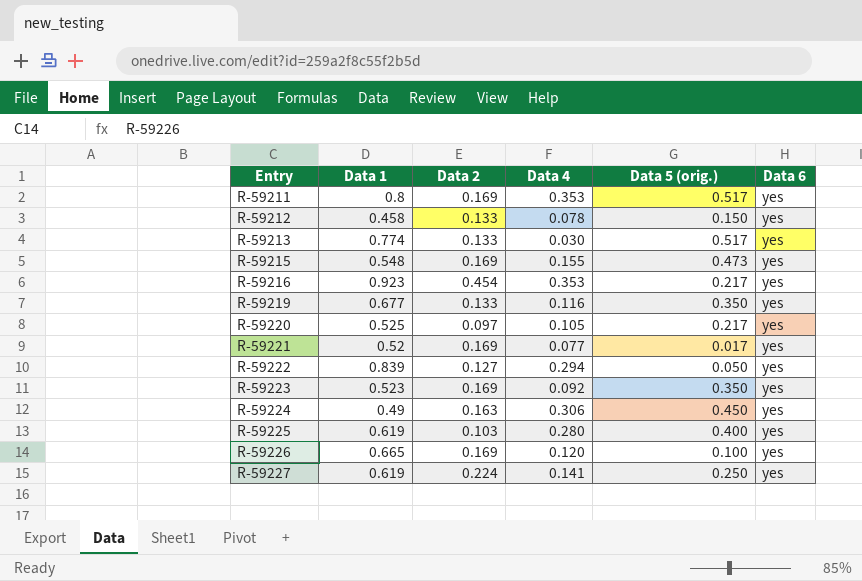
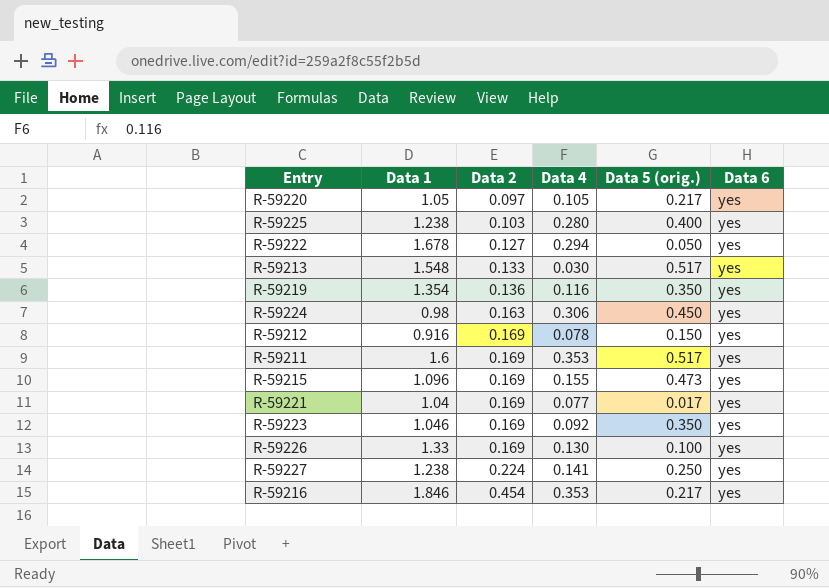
row order: Entry ascending -> Data 2 ascending
R-59220 | Data 1: 0.525 -> 1.05
R-59225 | Data 1: 0.619 -> 1.238
R-59222 | Data 1: 0.839 -> 1.678
R-59213 | Data 1: 0.774 -> 1.548
R-59219 | Data 1: 0.677 -> 1.354
R-59219 | Data 2: 0.133 -> 0.136
R-59224 | Data 1: 0.49 -> 0.98
R-59212 | Data 1: 0.458 -> 0.916
R-59212 | Data 2: 0.133 -> 0.169
R-59211 | Data 1: 0.8 -> 1.6
R-59215 | Data 1: 0.548 -> 1.096
R-59221 | Data 1: 0.52 -> 1.04
R-59223 | Data 1: 0.523 -> 1.046
R-59226 | Data 1: 0.665 -> 1.33
R-59226 | Data 4: 0.120 -> 0.130
R-59227 | Data 1: 0.619 -> 1.238
R-59216 | Data 1: 0.923 -> 1.846

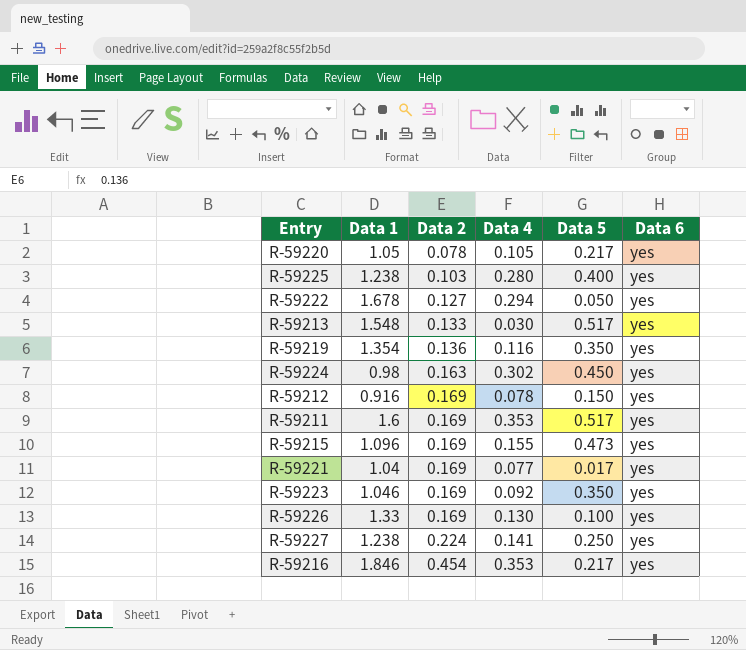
column name: Data 5 (orig.) -> Data 5
R-59220 | Data 2: 0.097 -> 0.078
R-59224 | Data 4: 0.306 -> 0.302

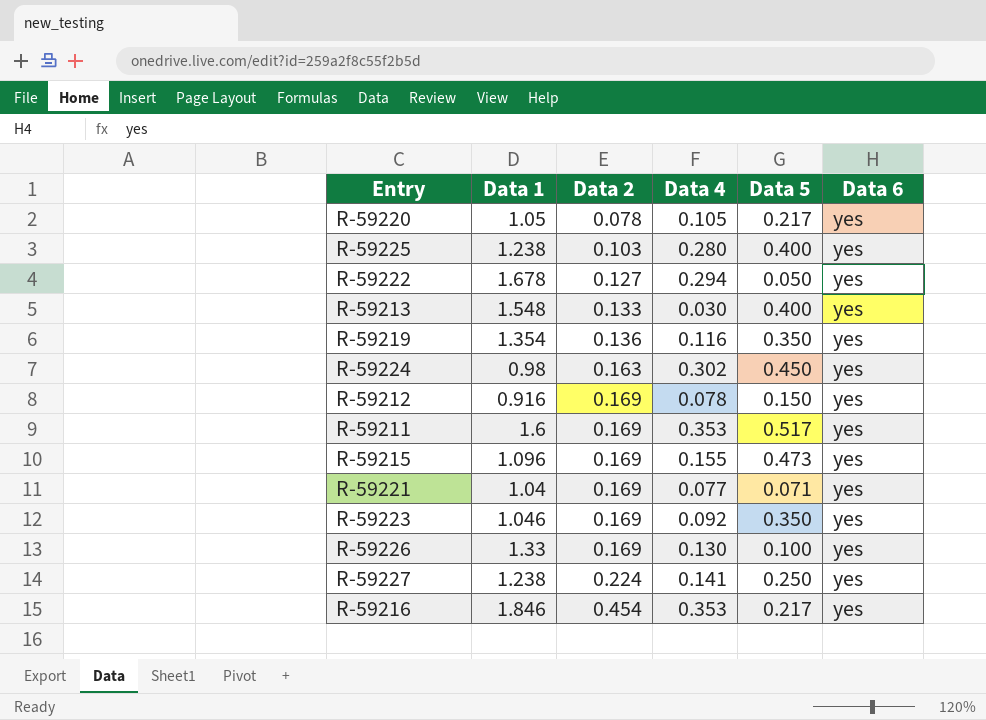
R-59213 | Data 5: 0.517 -> 0.400
R-59221 | Data 5: 0.017 -> 0.071

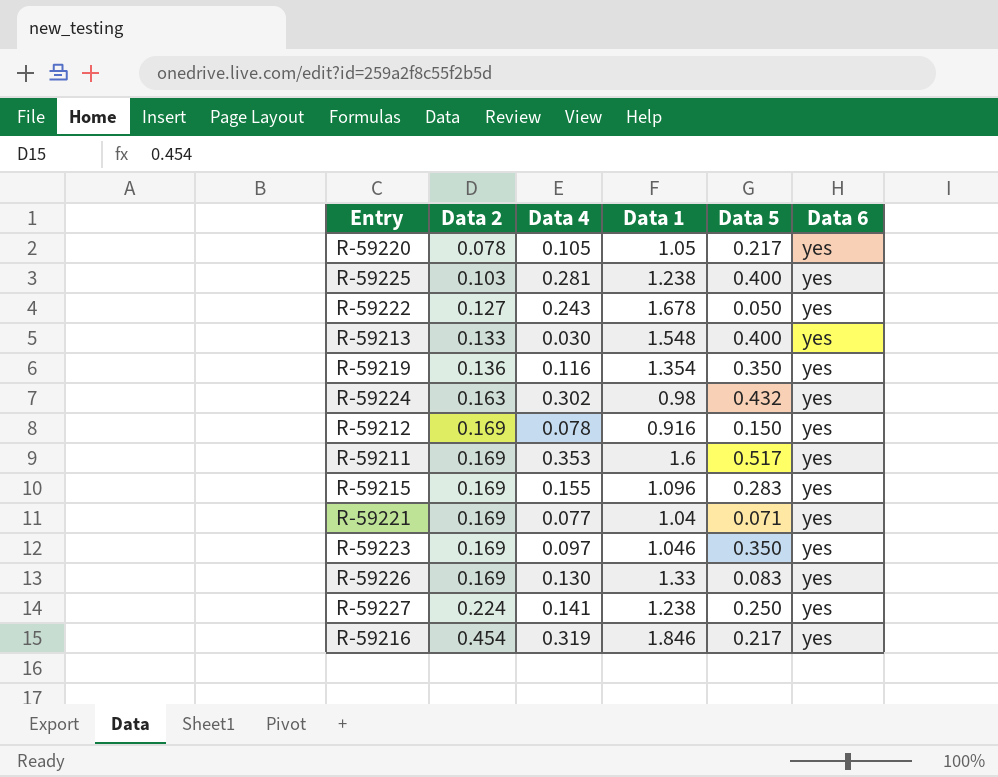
column Data 1 | position: 2 -> 4
R-59225 | Data 4: 0.280 -> 0.281
R-59222 | Data 4: 0.294 -> 0.243
R-59224 | Data 5: 0.450 -> 0.432
R-59215 | Data 5: 0.473 -> 0.283
R-59223 | Data 4: 0.092 -> 0.097
R-59226 | Data 5: 0.100 -> 0.083
R-59216 | Data 4: 0.353 -> 0.319

